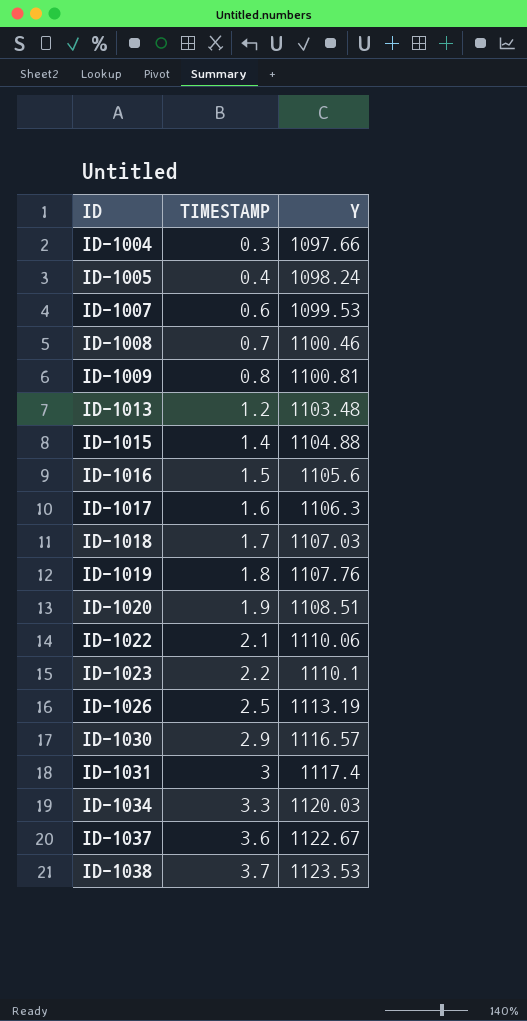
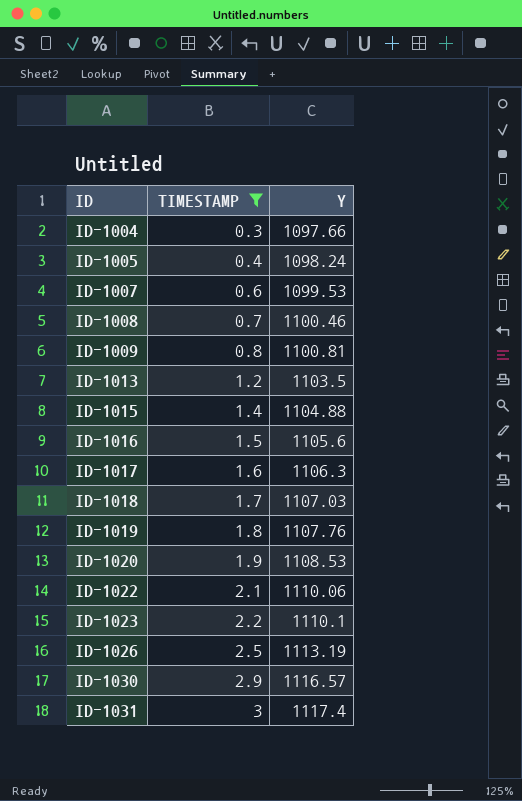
filter: none -> TIMESTAMP <= 3
ID-1013 | Y: 1103.48 -> 1103.5
ID-1020 | Y: 1108.51 -> 1108.53

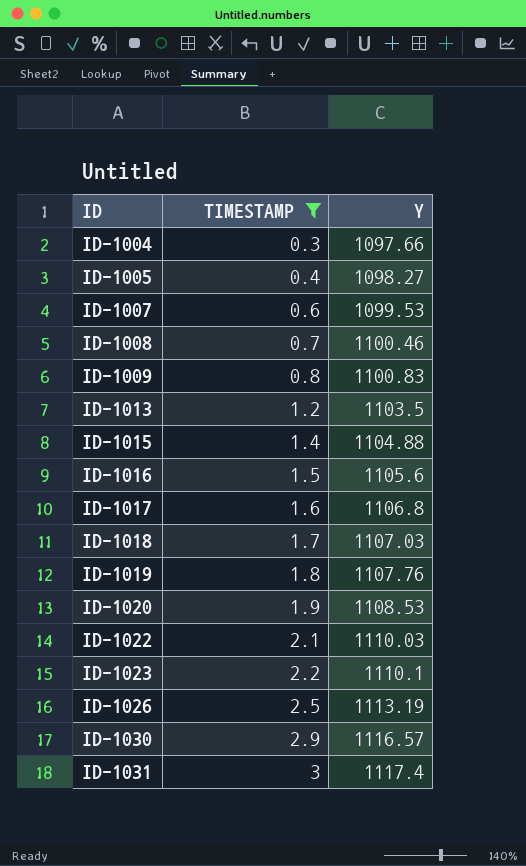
ID-1005 | Y: 1098.24 -> 1098.27
ID-1009 | Y: 1100.81 -> 1100.83
ID-1017 | Y: 1106.3 -> 1106.8
ID-1022 | Y: 1110.06 -> 1110.03

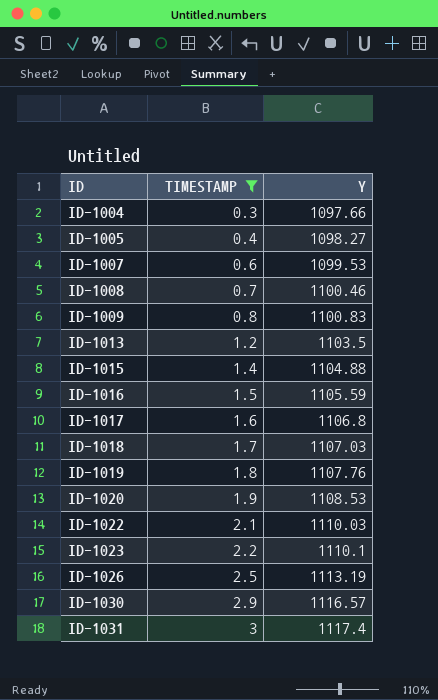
ID-1016 | Y: 1105.6 -> 1105.59

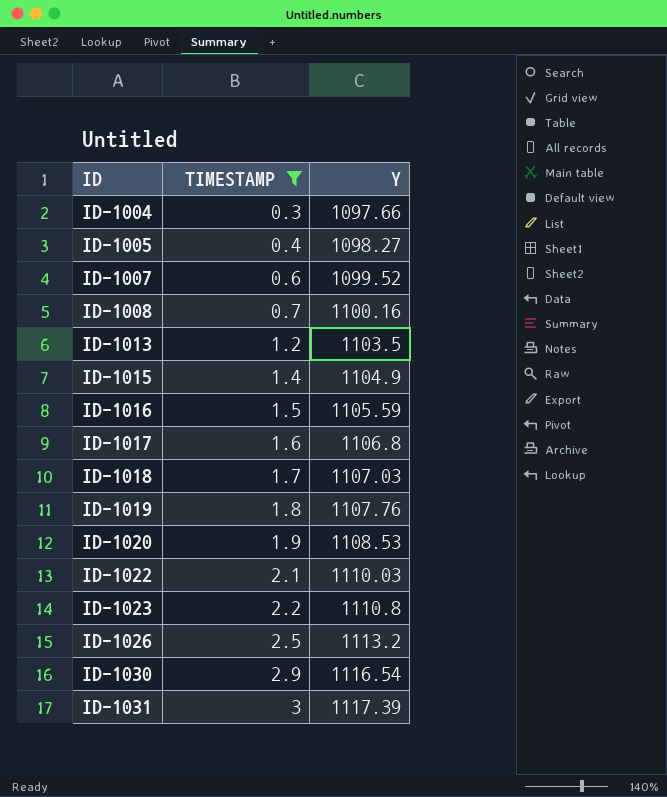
row ID-1009: 0.8 | 1100.83 -> none
ID-1007 | Y: 1099.53 -> 1099.52
ID-1008 | Y: 1100.46 -> 1100.16
ID-1015 | Y: 1104.88 -> 1104.9
ID-1023 | Y: 1110.1 -> 1110.8
ID-1026 | Y: 1113.19 -> 1113.2
ID-1030 | Y: 1116.57 -> 1116.54
ID-1031 | Y: 1117.4 -> 1117.39

